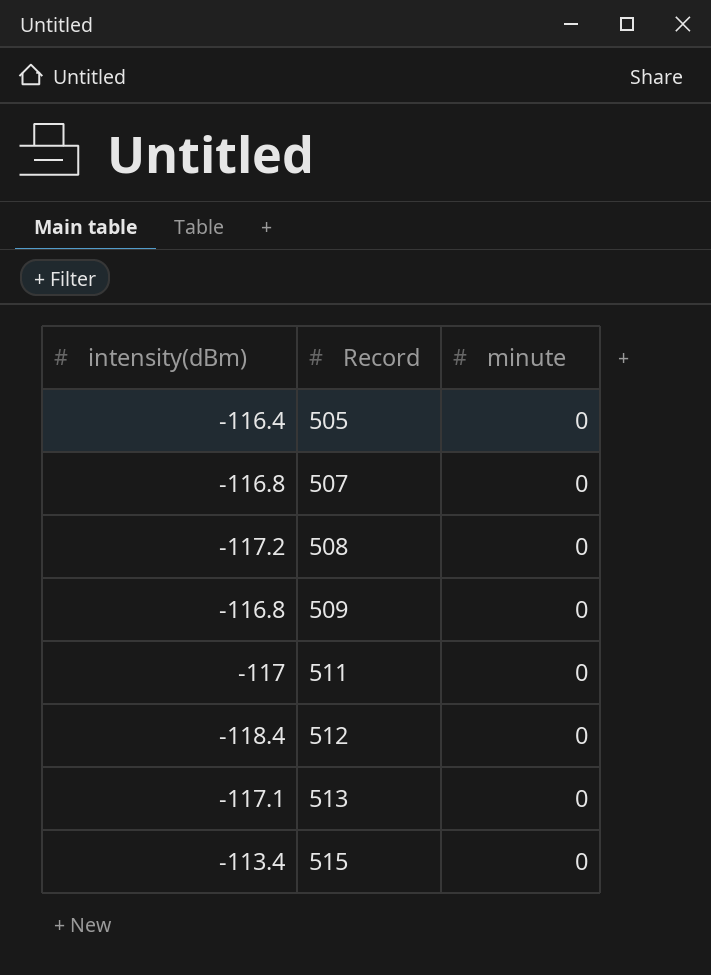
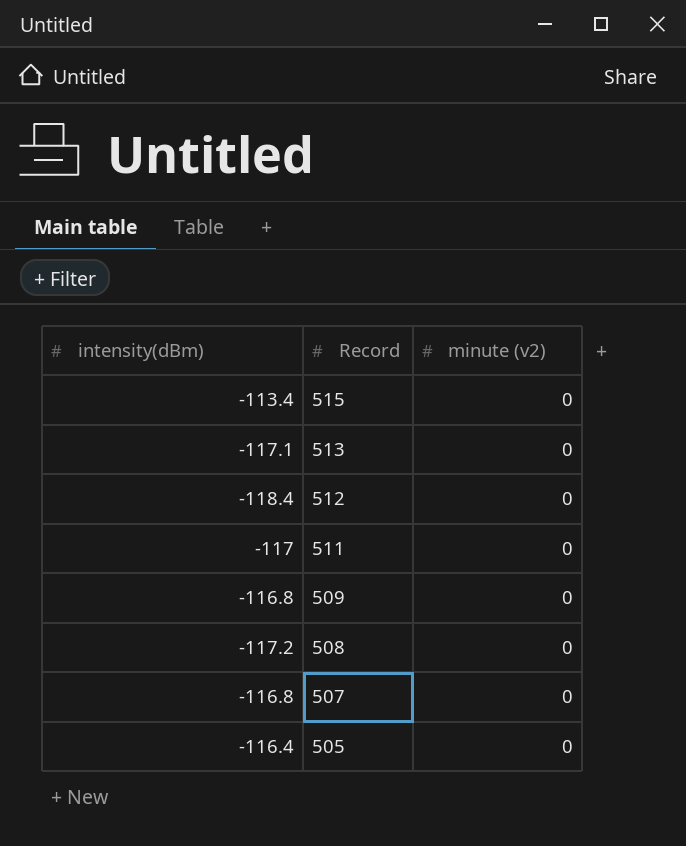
row order: Record ascending -> Record descending
column name: minute -> minute (v2)

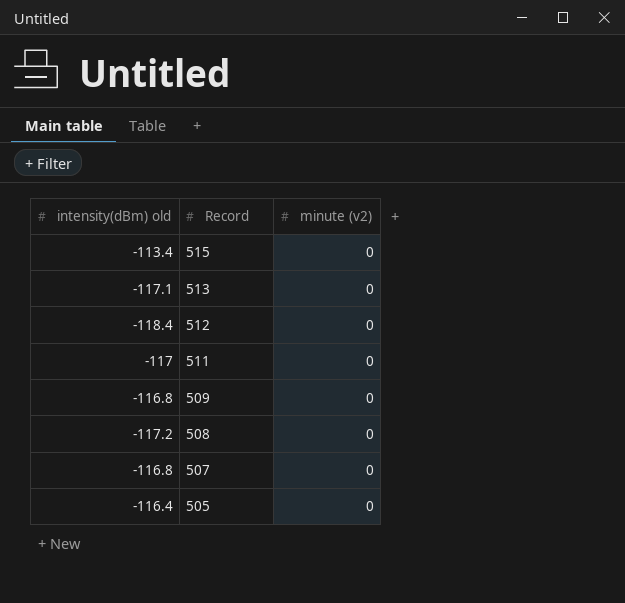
column name: intensity(dBm) -> intensity(dBm) old

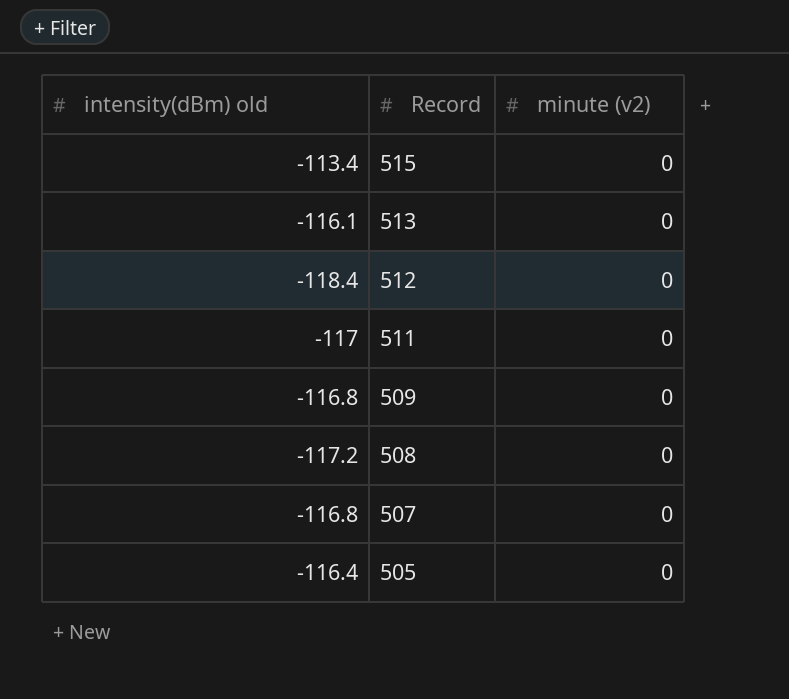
513 | intensity(dBm) old: -117.1 -> -116.1

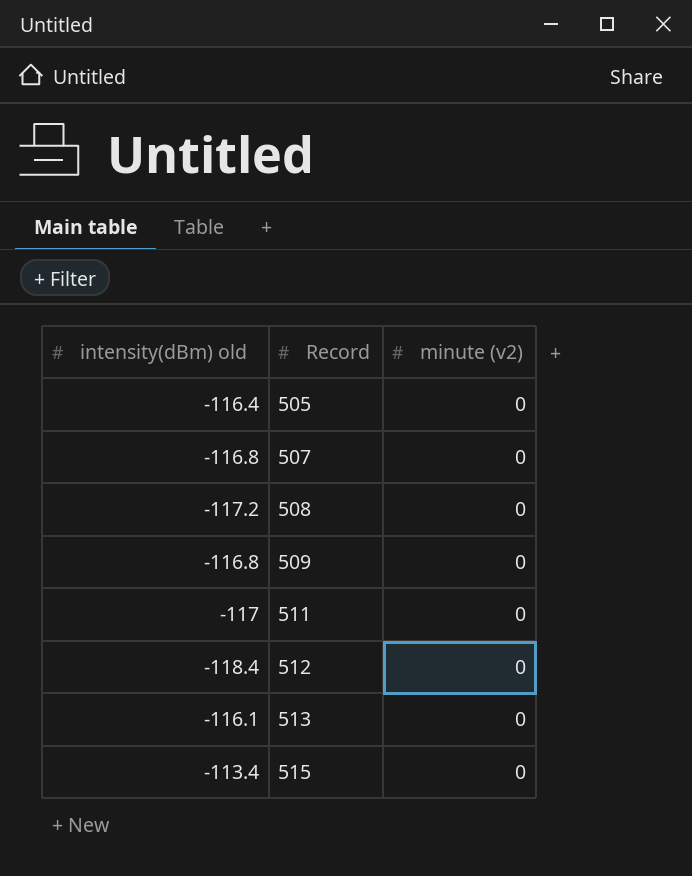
row order: Record descending -> Record ascending

